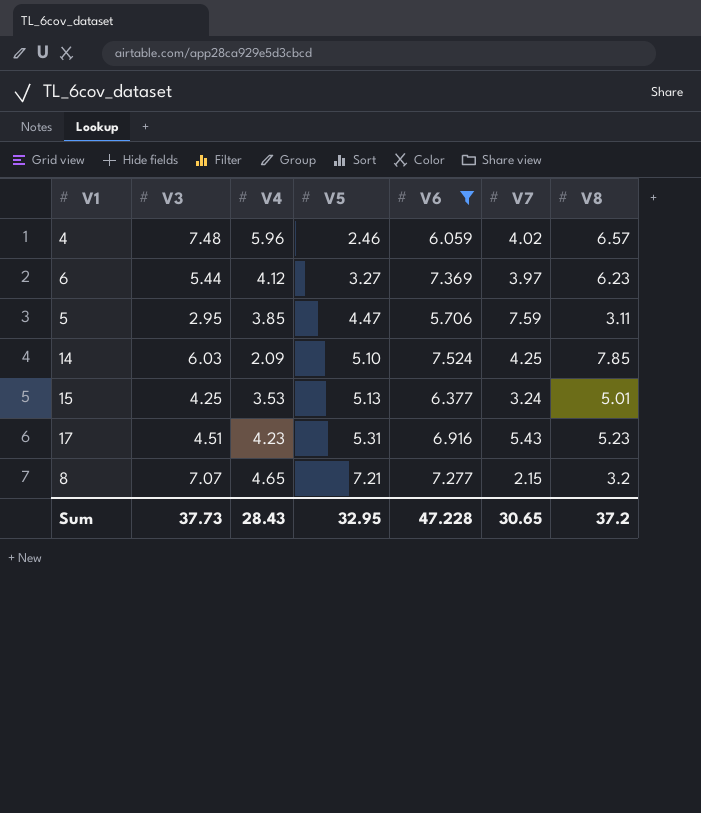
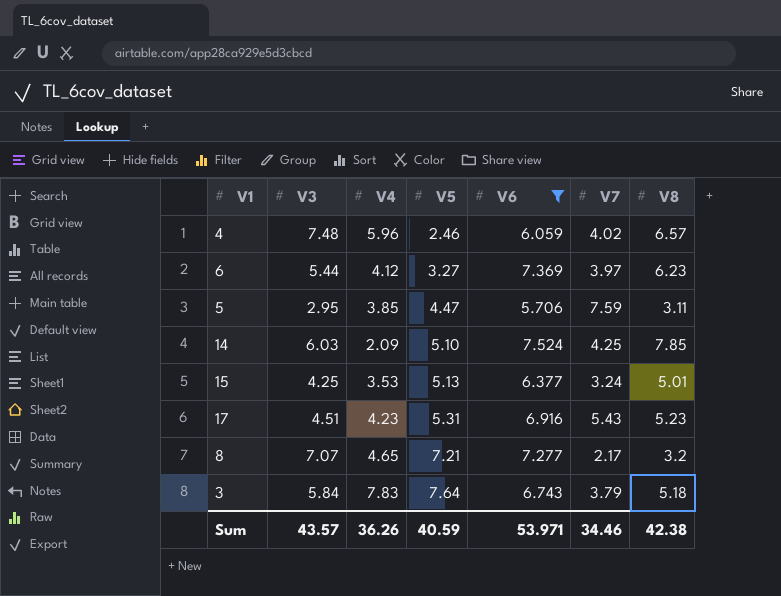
8 | V7: 2.15 -> 2.17
row 3: none -> 5.84 | 7.83 | 7.64 | 6.743 | 3.79 | 5.18
Sum | V3: 37.73 -> 43.57
Sum | V4: 28.43 -> 36.26
Sum | V5: 32.95 -> 40.59
Sum | V6: 47.228 -> 53.971
Sum | V7: 30.65 -> 34.46
Sum | V8: 37.2 -> 42.38

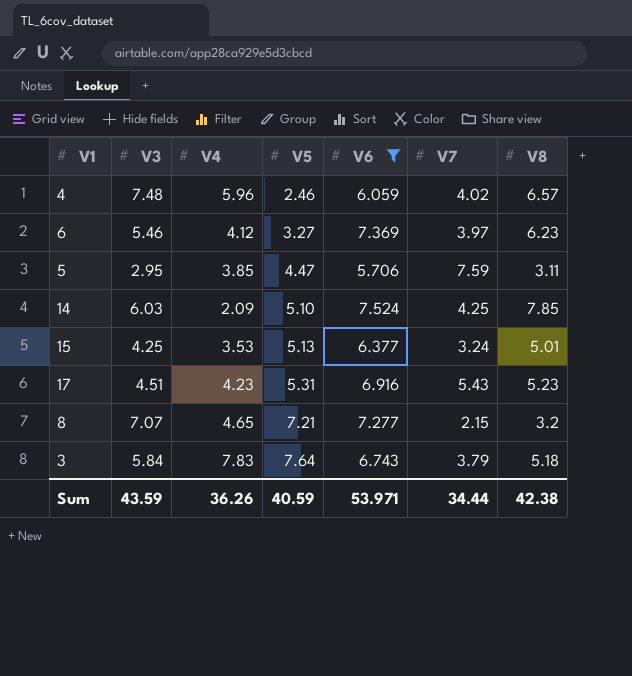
6 | V3: 5.44 -> 5.46
8 | V7: 2.17 -> 2.15
Sum | V3: 43.57 -> 43.59
Sum | V7: 34.46 -> 34.44

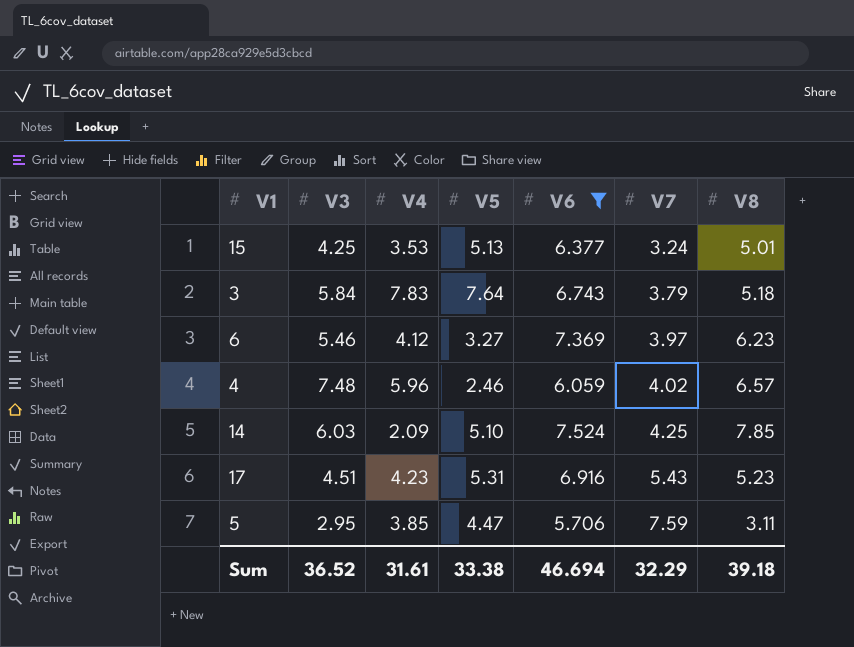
row order: V5 ascending -> V7 ascending
row 8: 7.07 | 4.65 | 7.21 | 7.277 | 2.15 | 3.2 -> none
Sum | V3: 43.59 -> 36.52
Sum | V4: 36.26 -> 31.61
Sum | V5: 40.59 -> 33.38
Sum | V6: 53.971 -> 46.694
Sum | V7: 34.44 -> 32.29
Sum | V8: 42.38 -> 39.18

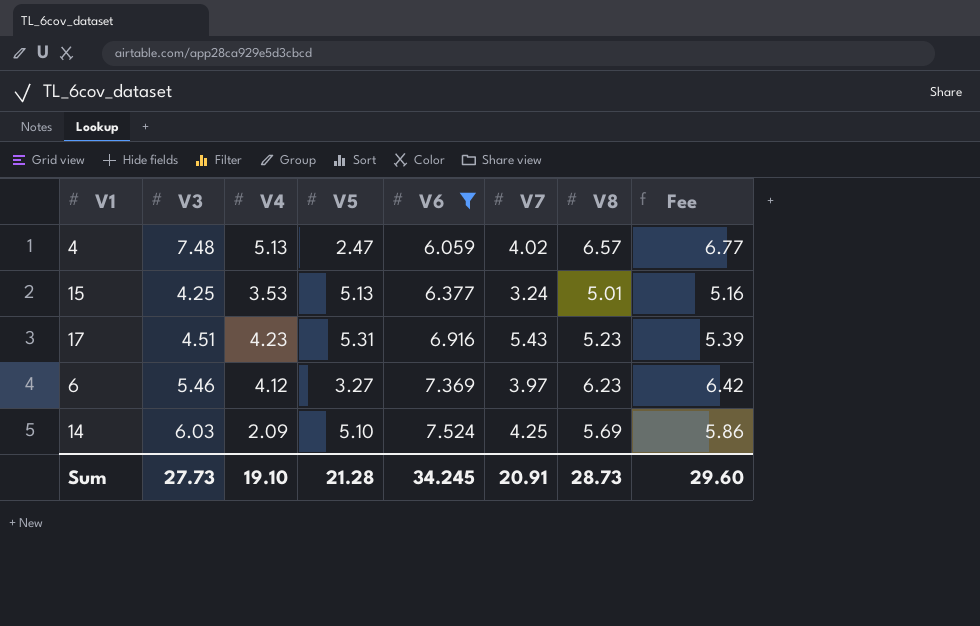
row order: V7 ascending -> V6 ascending
column Fee | formula: none -> [V8] * 1.03
row 3: 5.84 | 7.83 | 7.64 | 6.743 | 3.79 | 5.18 -> none
row 5: 2.95 | 3.85 | 4.47 | 5.706 | 7.59 | 3.11 -> none
4 | V4: 5.96 -> 5.13
4 | V5: 2.46 -> 2.47
14 | V8: 7.85 -> 5.69
Sum | V3: 36.52 -> 27.73
Sum | V4: 31.61 -> 19.10
Sum | V5: 33.38 -> 21.28
Sum | V6: 46.694 -> 34.245
Sum | V7: 32.29 -> 20.91
Sum | V8: 39.18 -> 28.73

